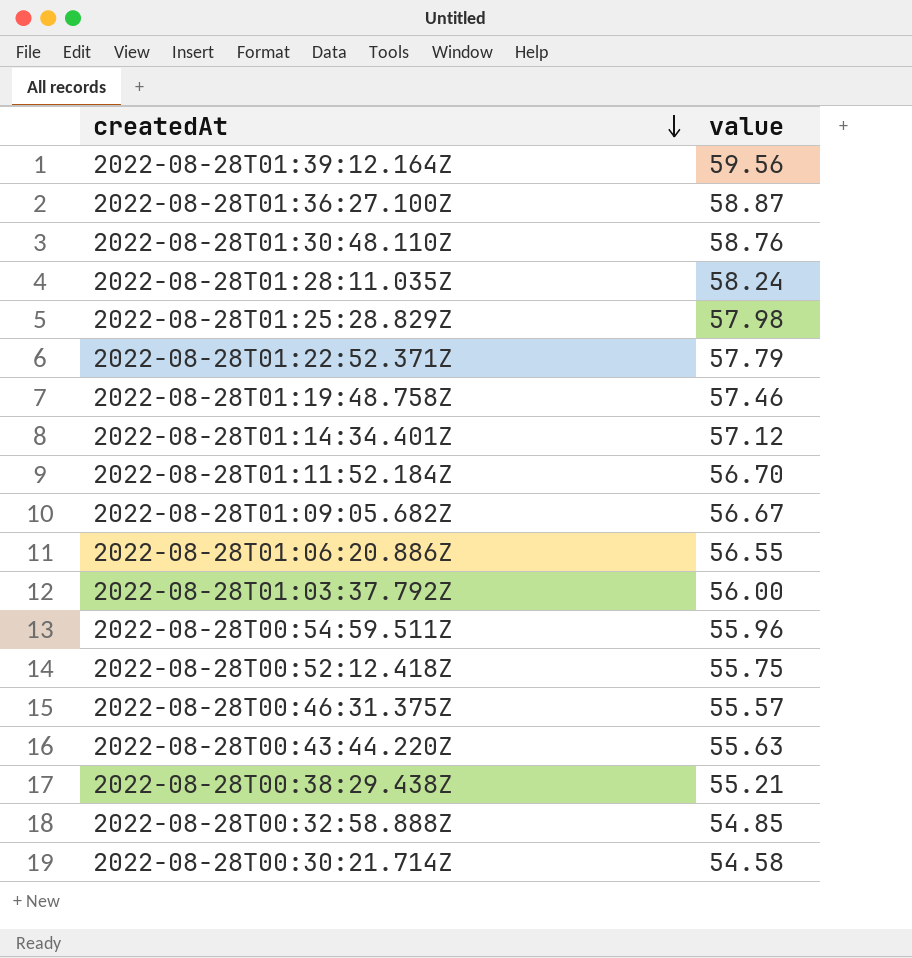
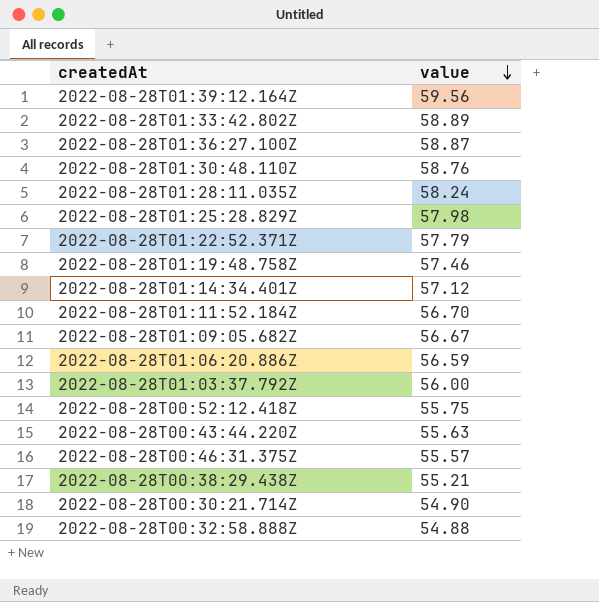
row order: createdAt descending -> value descending
row 2022-08-28T00:54:59.511Z: 55.96 -> none
row 2022-08-28T01:33:42.802Z: none -> 58.89
2022-08-28T01:06:20.886Z | value: 56.55 -> 56.59
2022-08-28T00:30:21.714Z | value: 54.58 -> 54.90
2022-08-28T00:32:58.888Z | value: 54.85 -> 54.88

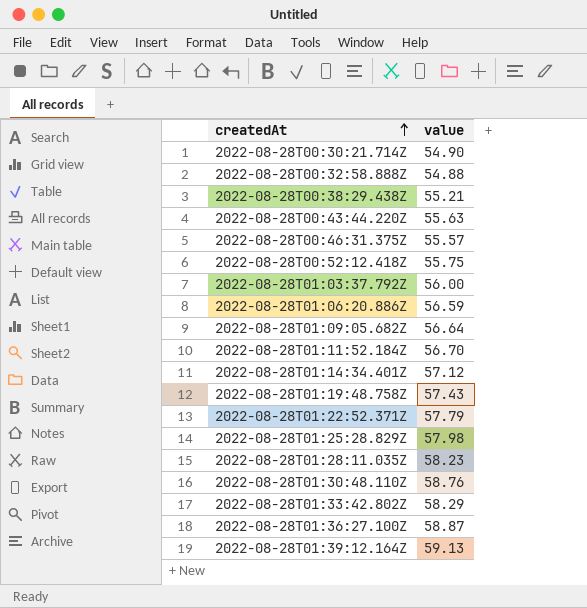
row order: value descending -> createdAt ascending
2022-08-28T01:09:05.682Z | value: 56.67 -> 56.64
2022-08-28T01:19:48.758Z | value: 57.46 -> 57.43
2022-08-28T01:28:11.035Z | value: 58.24 -> 58.23
2022-08-28T01:33:42.802Z | value: 58.89 -> 58.29
2022-08-28T01:39:12.164Z | value: 59.56 -> 59.13

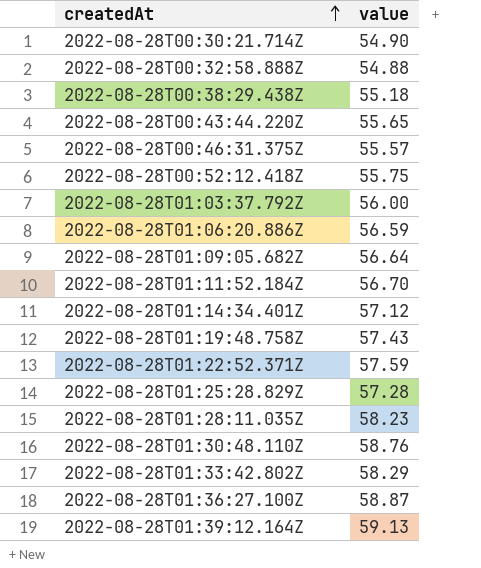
2022-08-28T00:38:29.438Z | value: 55.21 -> 55.18
2022-08-28T00:43:44.220Z | value: 55.63 -> 55.65
2022-08-28T01:22:52.371Z | value: 57.79 -> 57.59
2022-08-28T01:25:28.829Z | value: 57.98 -> 57.28

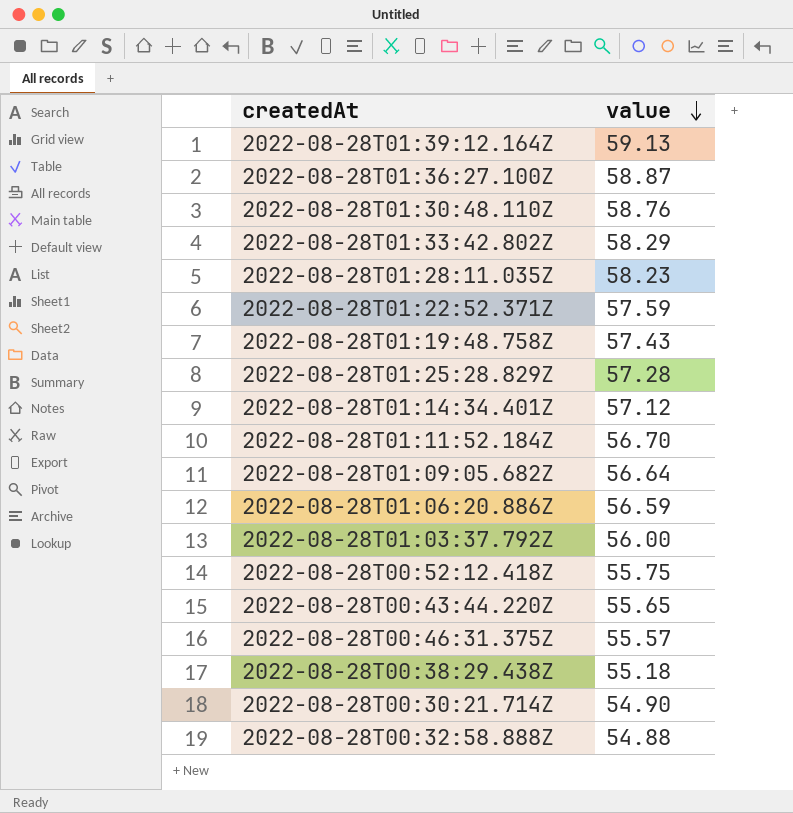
row order: createdAt ascending -> value descending

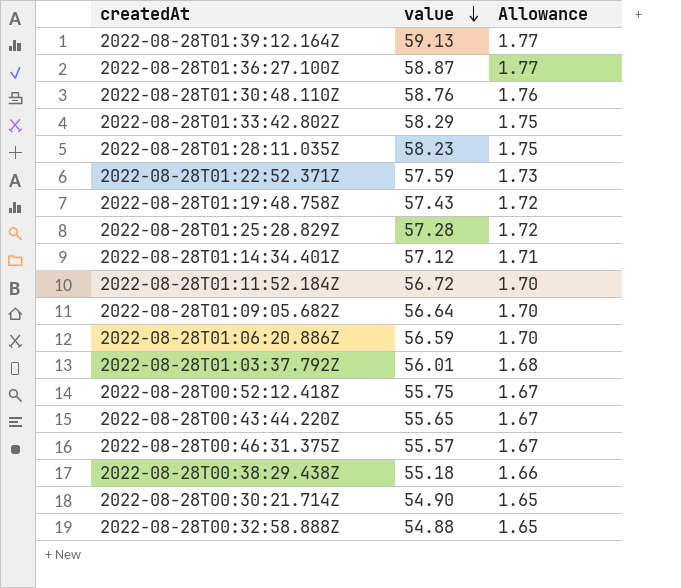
column Allowance | formula: none -> [value] * 0.03
2022-08-28T01:11:52.184Z | value: 56.70 -> 56.72
2022-08-28T01:03:37.792Z | value: 56.00 -> 56.01

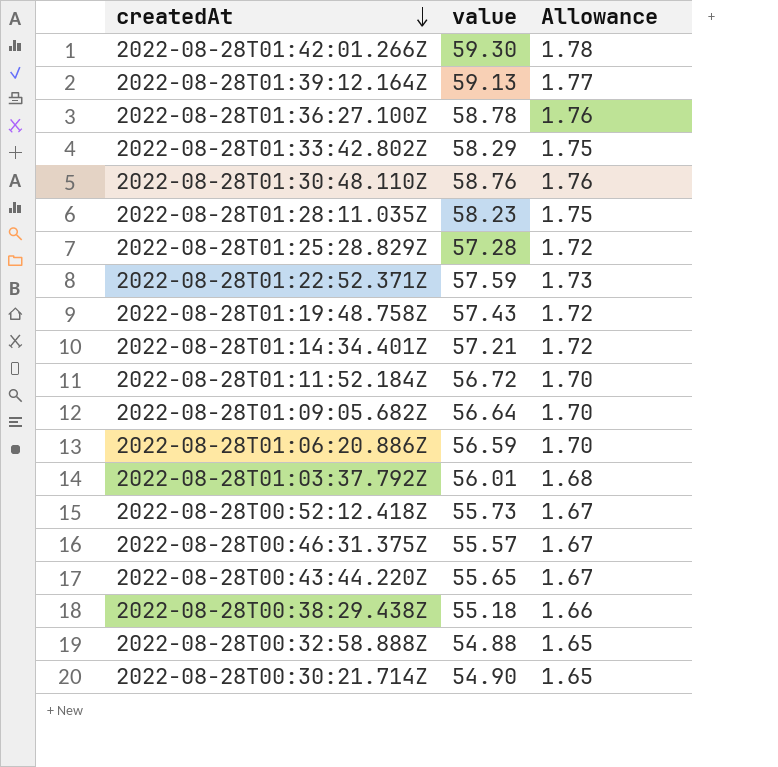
row order: value descending -> createdAt descending
row 2022-08-28T01:42:01.266Z: none -> 59.30 | 1.78
2022-08-28T01:36:27.100Z | value: 58.87 -> 58.78
2022-08-28T01:36:27.100Z | Allowance: 1.77 -> 1.76
2022-08-28T01:14:34.401Z | value: 57.12 -> 57.21
2022-08-28T01:14:34.401Z | Allowance: 1.71 -> 1.72
2022-08-28T00:52:12.418Z | value: 55.75 -> 55.73

